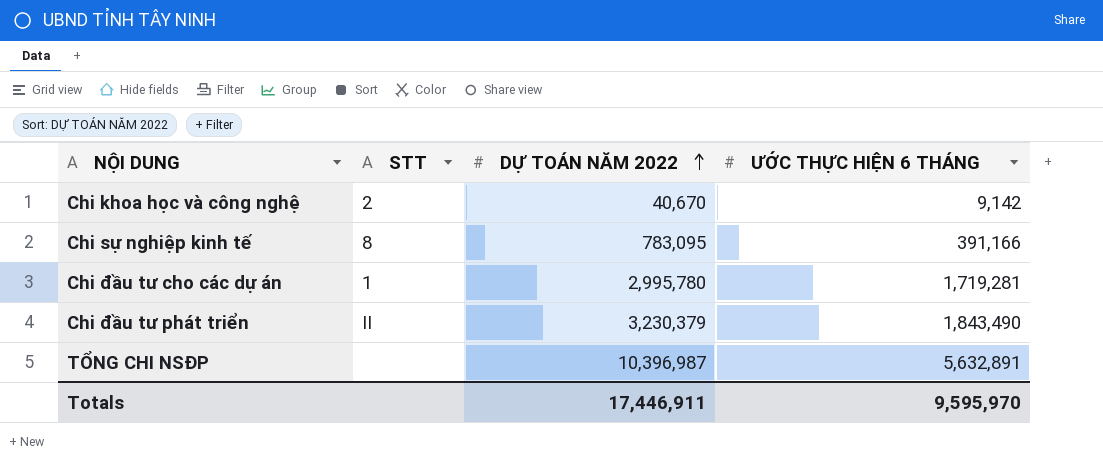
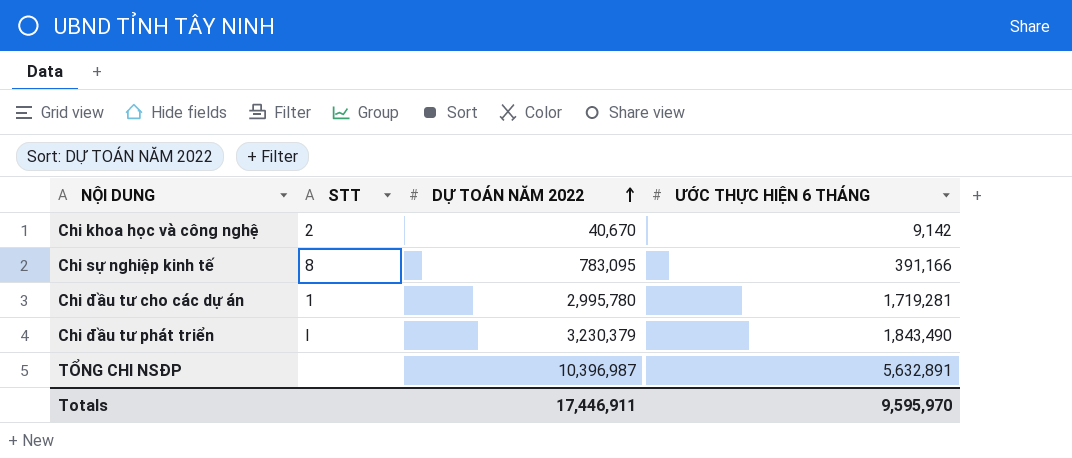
Chi đầu tư phát triển | STT: II -> I

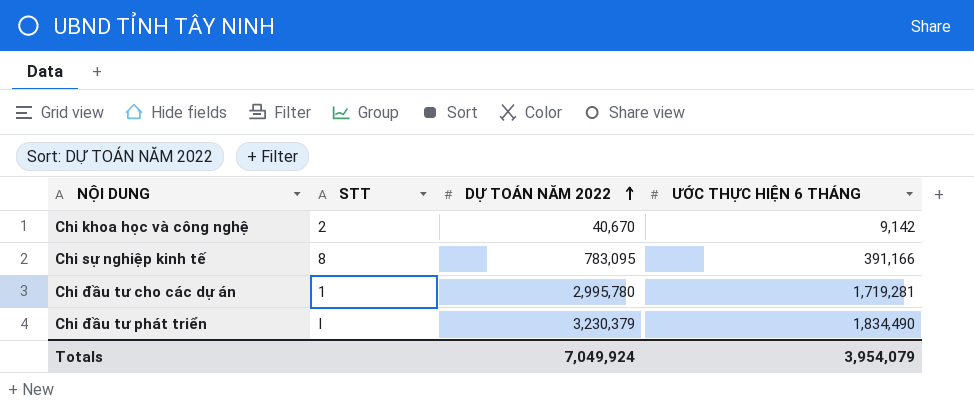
row TỔNG CHI NSĐP: none | 10,396,987 | 5,632,891 -> none
Chi đầu tư phát triển | ƯỚC THỰC HIỆN 6 THÁNG: 1,843,490 -> 1,834,490
Totals | DỰ TOÁN NĂM 2022: 17,446,911 -> 7,049,924
Totals | ƯỚC THỰC HIỆN 6 THÁNG: 9,595,970 -> 3,954,079

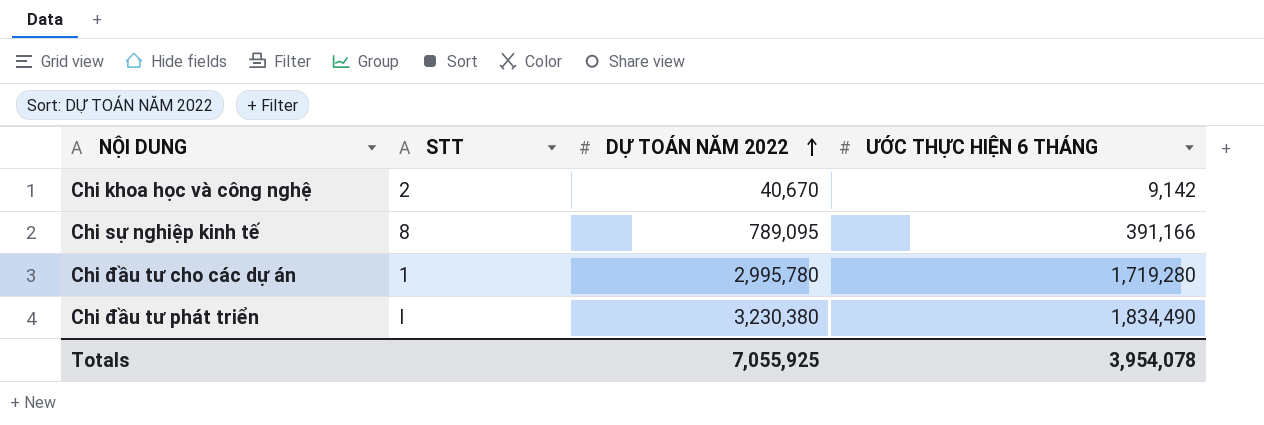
Chi sự nghiệp kinh tế | DỰ TOÁN NĂM 2022: 783,095 -> 789,095
Chi đầu tư cho các dự án | ƯỚC THỰC HIỆN 6 THÁNG: 1,719,281 -> 1,719,280
Chi đầu tư phát triển | DỰ TOÁN NĂM 2022: 3,230,379 -> 3,230,380
Totals | DỰ TOÁN NĂM 2022: 7,049,924 -> 7,055,925
Totals | ƯỚC THỰC HIỆN 6 THÁNG: 3,954,079 -> 3,954,078

